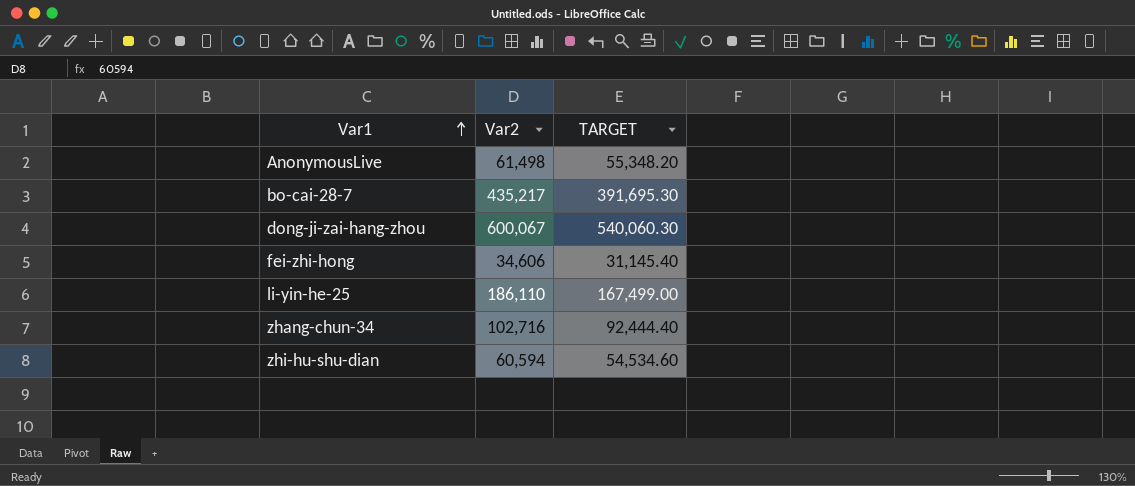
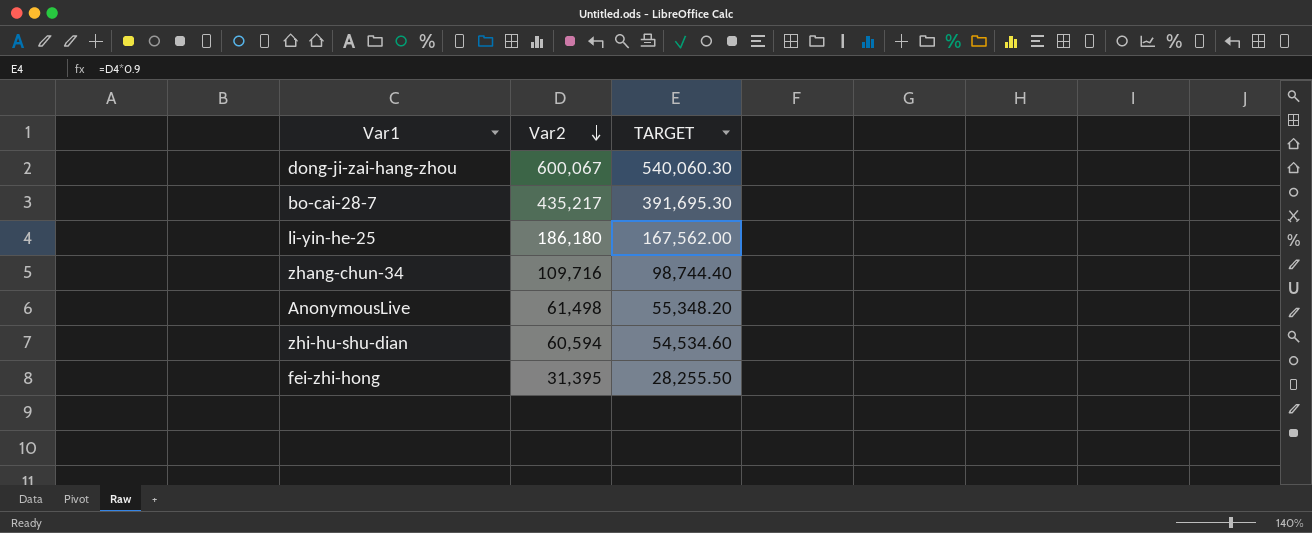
row order: Var1 ascending -> Var2 descending
li-yin-he-25 | Var2: 186,110 -> 186,180
li-yin-he-25 | TARGET: 167,499.00 -> 167,562.00
zhang-chun-34 | Var2: 102,716 -> 109,716
zhang-chun-34 | TARGET: 92,444.40 -> 98,744.40
fei-zhi-hong | Var2: 34,606 -> 31,395
fei-zhi-hong | TARGET: 31,145.40 -> 28,255.50

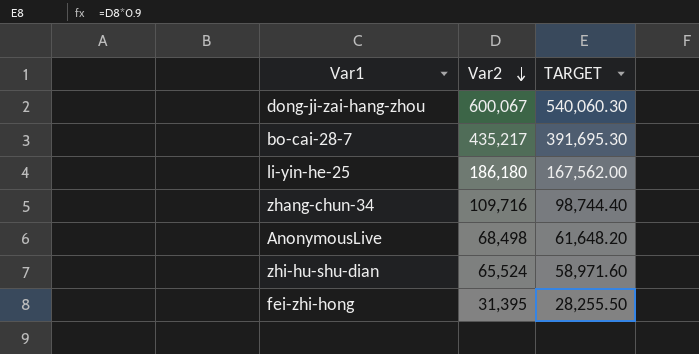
AnonymousLive | Var2: 61,498 -> 68,498
AnonymousLive | TARGET: 55,348.20 -> 61,648.20
zhi-hu-shu-dian | Var2: 60,594 -> 65,524
zhi-hu-shu-dian | TARGET: 54,534.60 -> 58,971.60

